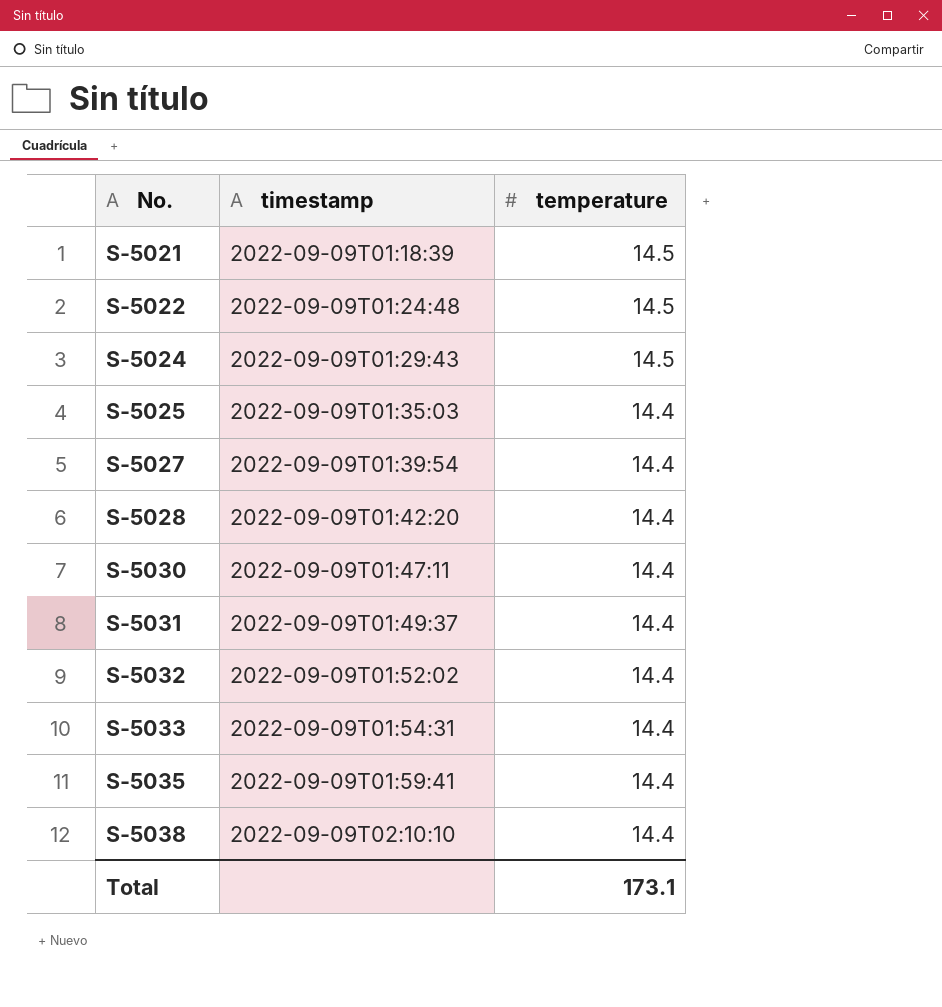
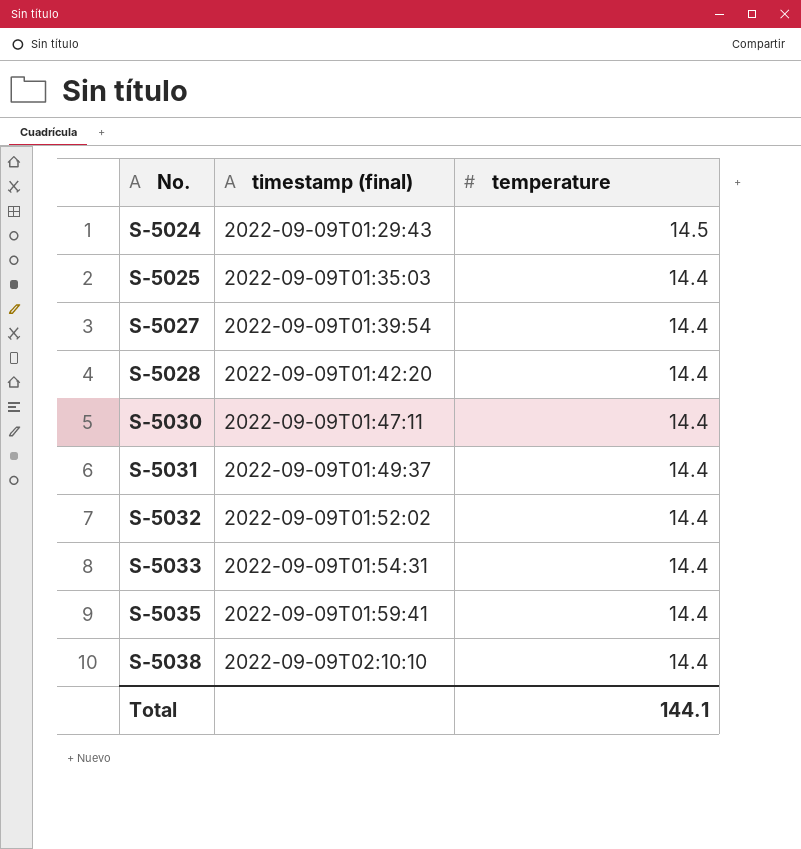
column name: timestamp -> timestamp (final)
row S-5021: 2022-09-09T01:18:39 | 14.5 -> none
row S-5022: 2022-09-09T01:24:48 | 14.5 -> none
Total | temperature: 173.1 -> 144.1

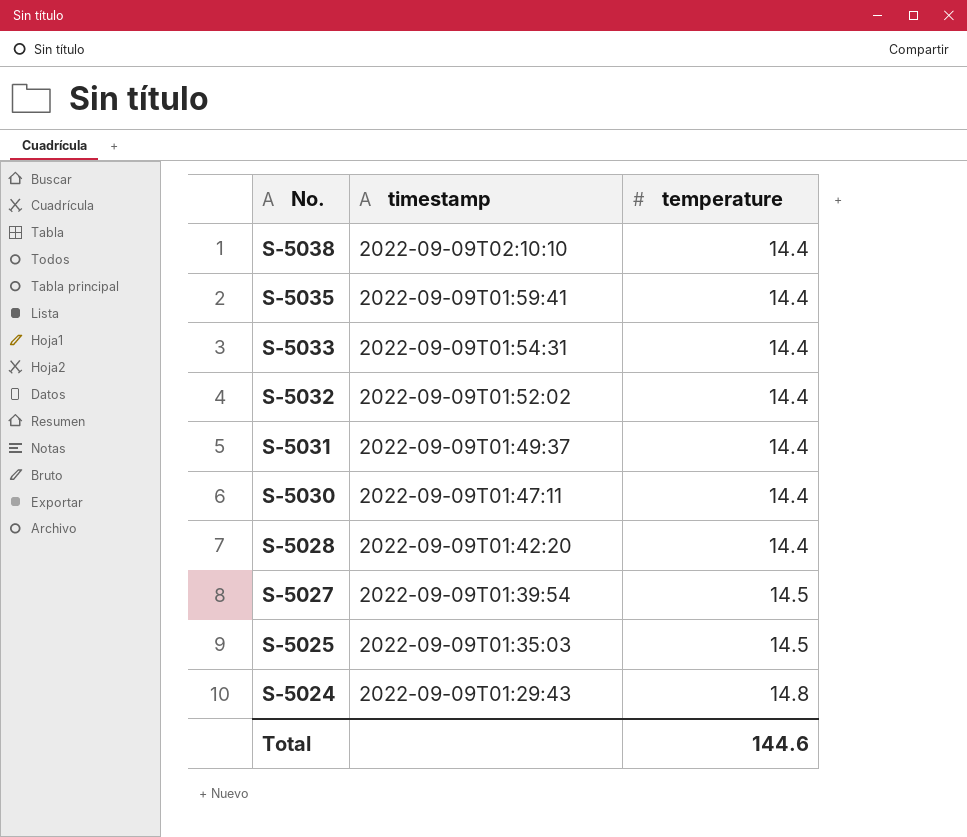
row order: No. ascending -> No. descending
column name: timestamp (final) -> timestamp
S-5027 | temperature: 14.4 -> 14.5
S-5025 | temperature: 14.4 -> 14.5
S-5024 | temperature: 14.5 -> 14.8
Total | temperature: 144.1 -> 144.6

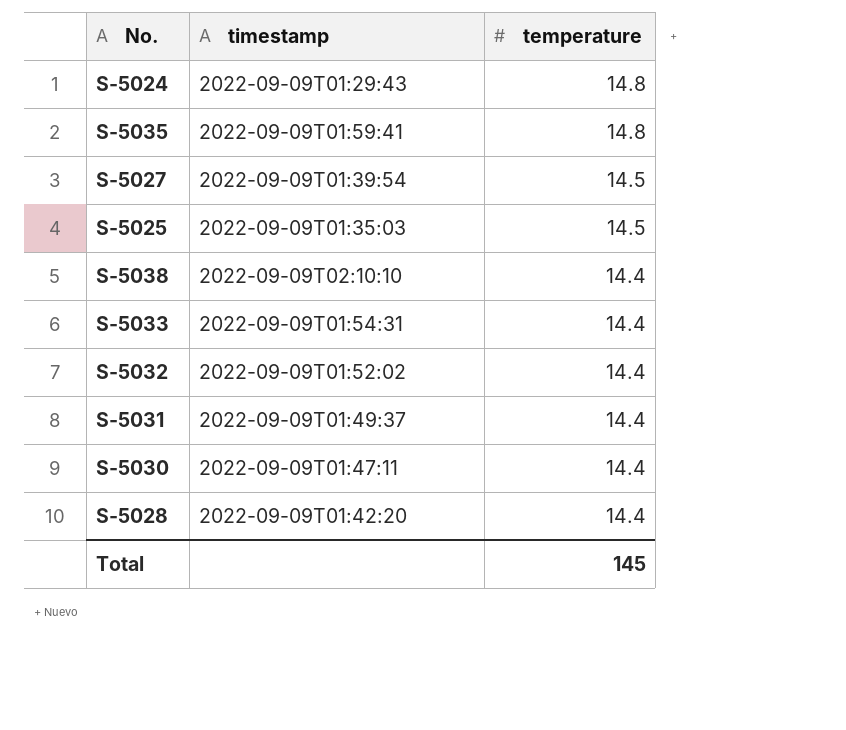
row order: No. descending -> temperature descending
S-5035 | temperature: 14.4 -> 14.8
Total | temperature: 144.6 -> 145

